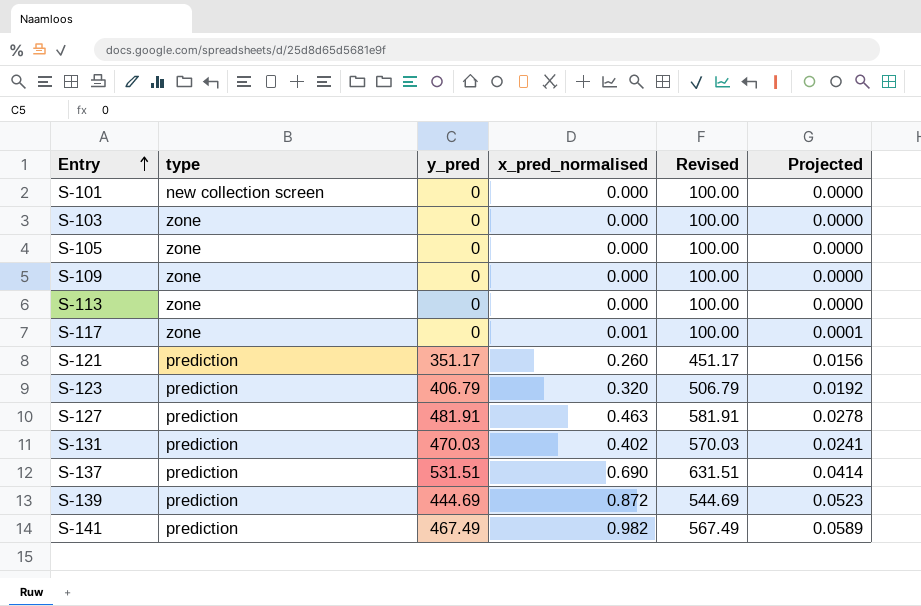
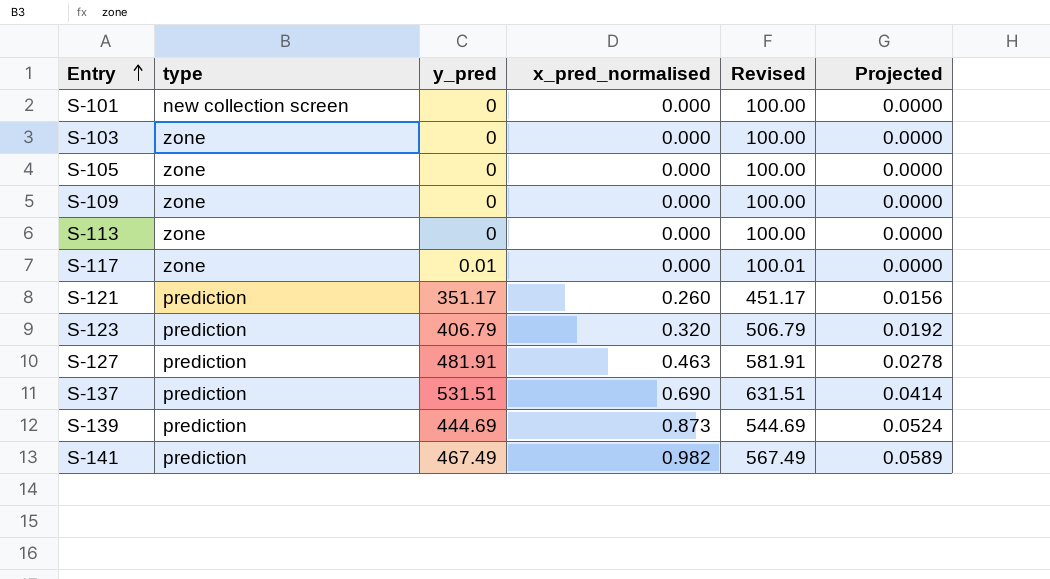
row S-131: prediction | 470.03 | 0.402 | 570.03 | 0.0241 -> none
S-117 | y_pred: 0 -> 0.01
S-117 | x_pred_normalised: 0.001 -> 0.000
S-117 | Revised: 100.00 -> 100.01
S-117 | Projected: 0.0001 -> 0.0000
S-139 | x_pred_normalised: 0.872 -> 0.873
S-139 | Projected: 0.0523 -> 0.0524

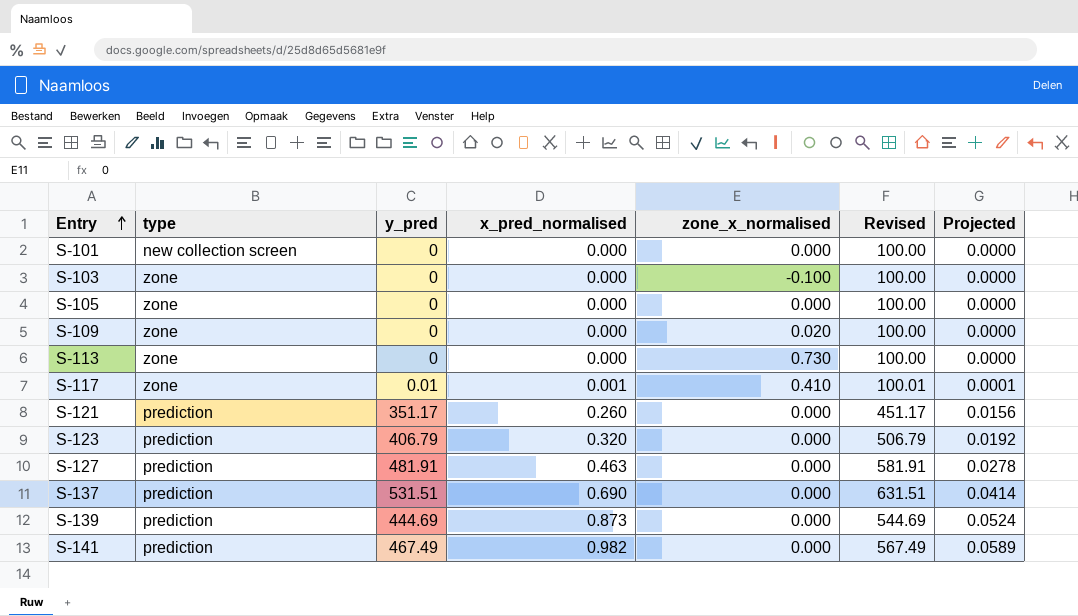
column zone_x_normalised | position: none -> 5
S-117 | x_pred_normalised: 0.000 -> 0.001
S-117 | Projected: 0.0000 -> 0.0001

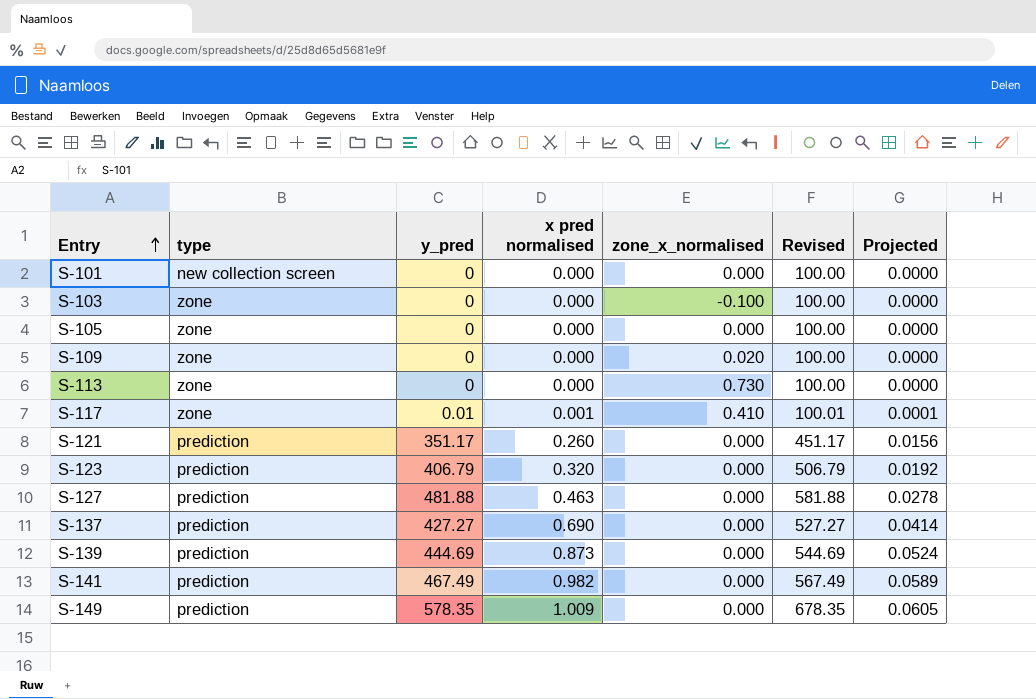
column name: x_pred_normalised -> x pred normalised
S-127 | y_pred: 481.91 -> 481.88
S-127 | Revised: 581.91 -> 581.88
S-137 | y_pred: 531.51 -> 427.27
S-137 | Revised: 631.51 -> 527.27
row S-149: none -> prediction | 578.35 | 1.009 | 0.000 | 678.35 | 0.0605

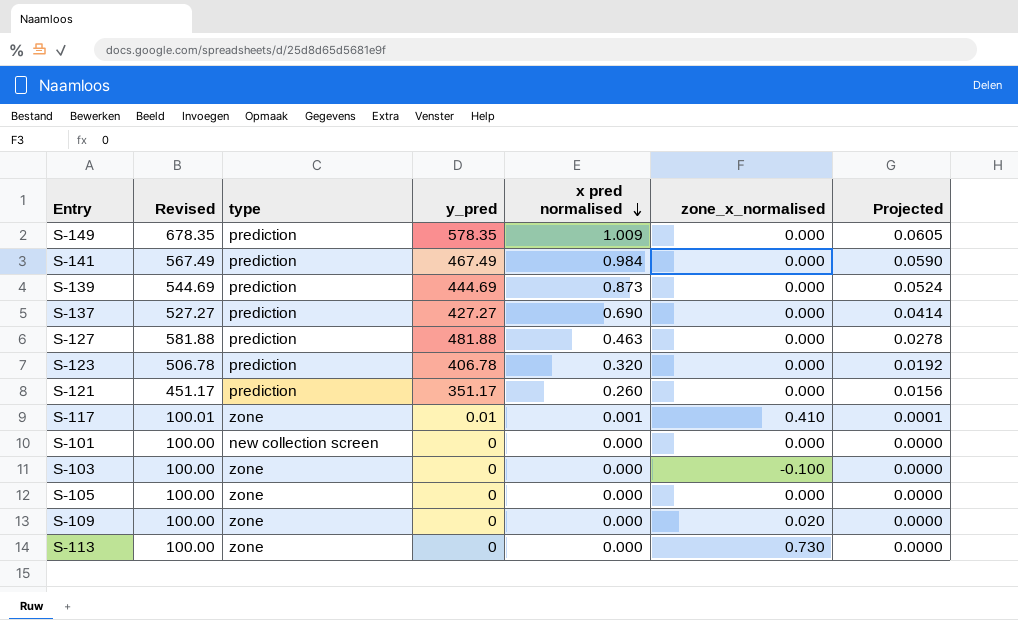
row order: Entry ascending -> x pred normalised descending
column Revised | position: 6 -> 2
S-141 | x pred normalised: 0.982 -> 0.984
S-141 | Projected: 0.0589 -> 0.0590
S-123 | Revised: 506.79 -> 506.78
S-123 | y_pred: 406.79 -> 406.78

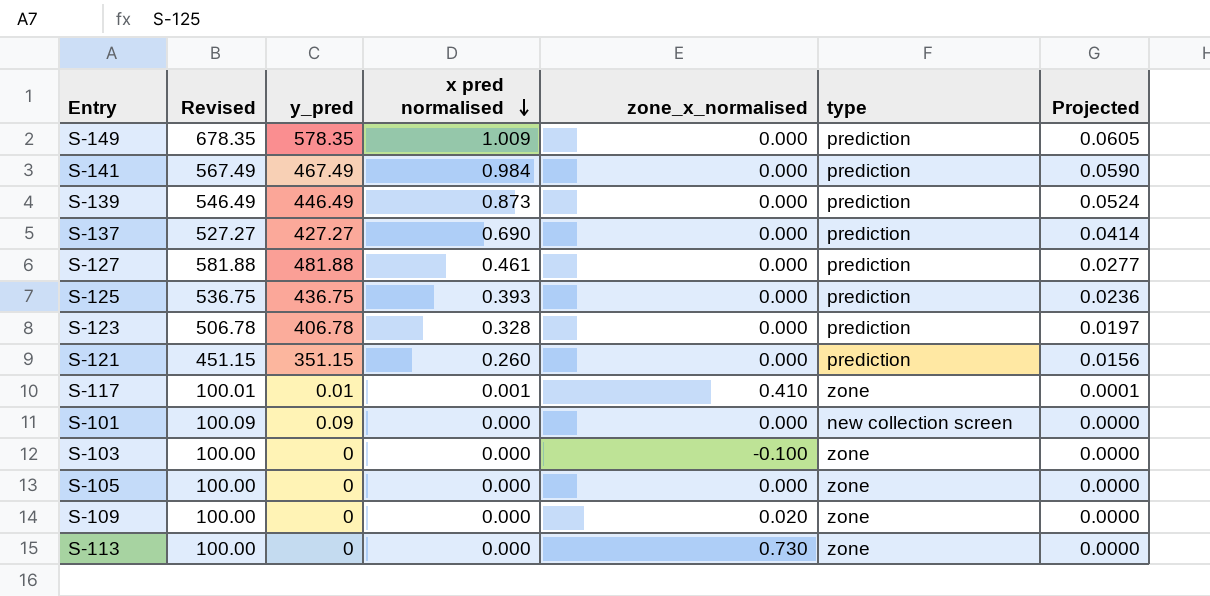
column type | position: 3 -> 6
S-139 | Revised: 544.69 -> 546.49
S-139 | y_pred: 444.69 -> 446.49
S-127 | x pred normalised: 0.463 -> 0.461
S-127 | Projected: 0.0278 -> 0.0277
row S-125: none -> 536.75 | 436.75 | 0.393 | 0.000 | prediction | 0.0236
S-123 | x pred normalised: 0.320 -> 0.328
S-123 | Projected: 0.0192 -> 0.0197
S-121 | Revised: 451.17 -> 451.15
S-121 | y_pred: 351.17 -> 351.15
S-101 | Revised: 100.00 -> 100.09
S-101 | y_pred: 0 -> 0.09

